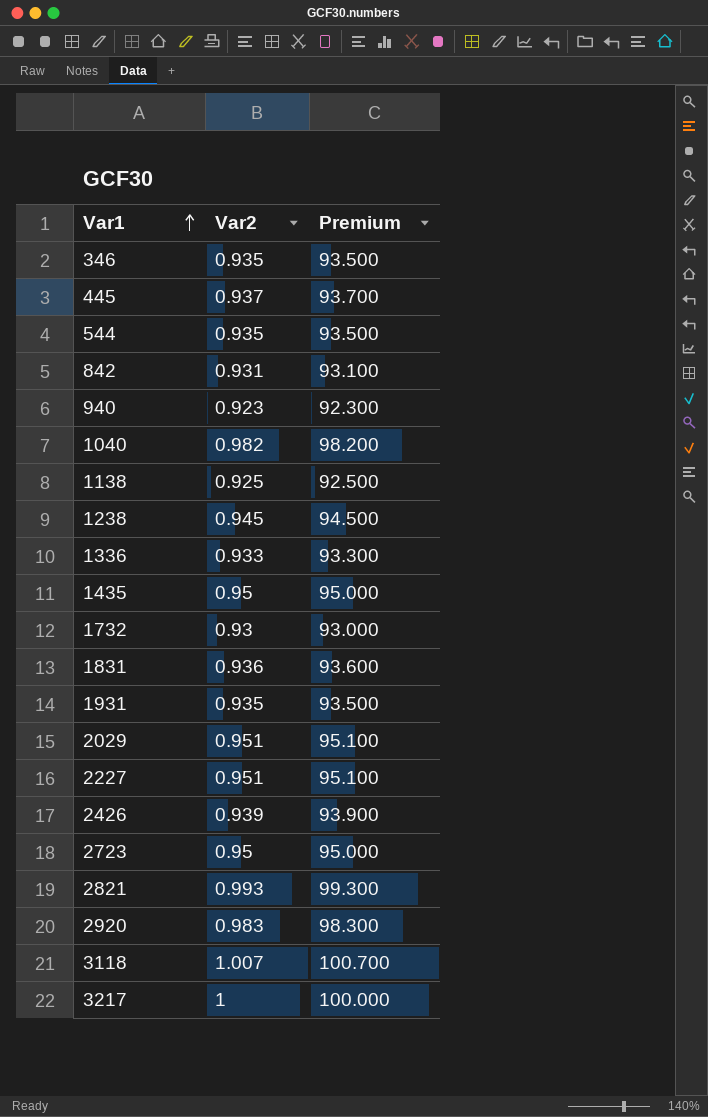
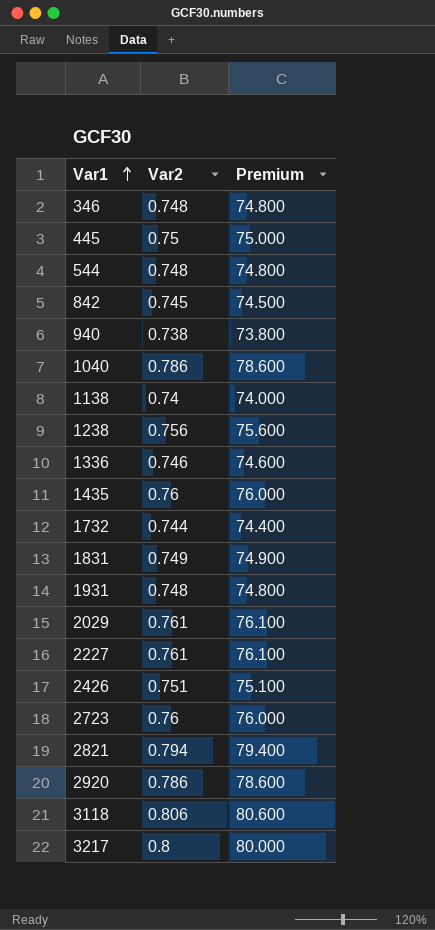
346 | Var2: 0.935 -> 0.748
346 | Premium: 93.500 -> 74.800
445 | Var2: 0.937 -> 0.75
445 | Premium: 93.700 -> 75.000
544 | Var2: 0.935 -> 0.748
544 | Premium: 93.500 -> 74.800
842 | Var2: 0.931 -> 0.745
842 | Premium: 93.100 -> 74.500
940 | Var2: 0.923 -> 0.738
940 | Premium: 92.300 -> 73.800
1040 | Var2: 0.982 -> 0.786
1040 | Premium: 98.200 -> 78.600
1138 | Var2: 0.925 -> 0.74
1138 | Premium: 92.500 -> 74.000
1238 | Var2: 0.945 -> 0.756
1238 | Premium: 94.500 -> 75.600
1336 | Var2: 0.933 -> 0.746
1336 | Premium: 93.300 -> 74.600
1435 | Var2: 0.95 -> 0.76
1435 | Premium: 95.000 -> 76.000
1732 | Var2: 0.93 -> 0.744
1732 | Premium: 93.000 -> 74.400
1831 | Var2: 0.936 -> 0.749
1831 | Premium: 93.600 -> 74.900
1931 | Var2: 0.935 -> 0.748
1931 | Premium: 93.500 -> 74.800
2029 | Var2: 0.951 -> 0.761
2029 | Premium: 95.100 -> 76.100
2227 | Var2: 0.951 -> 0.761
2227 | Premium: 95.100 -> 76.100
2426 | Var2: 0.939 -> 0.751
2426 | Premium: 93.900 -> 75.100
2723 | Var2: 0.95 -> 0.76
2723 | Premium: 95.000 -> 76.000
2821 | Var2: 0.993 -> 0.794
2821 | Premium: 99.300 -> 79.400
2920 | Var2: 0.983 -> 0.786
2920 | Premium: 98.300 -> 78.600
3118 | Var2: 1.007 -> 0.806
3118 | Premium: 100.700 -> 80.600
3217 | Var2: 1 -> 0.8
3217 | Premium: 100.000 -> 80.000

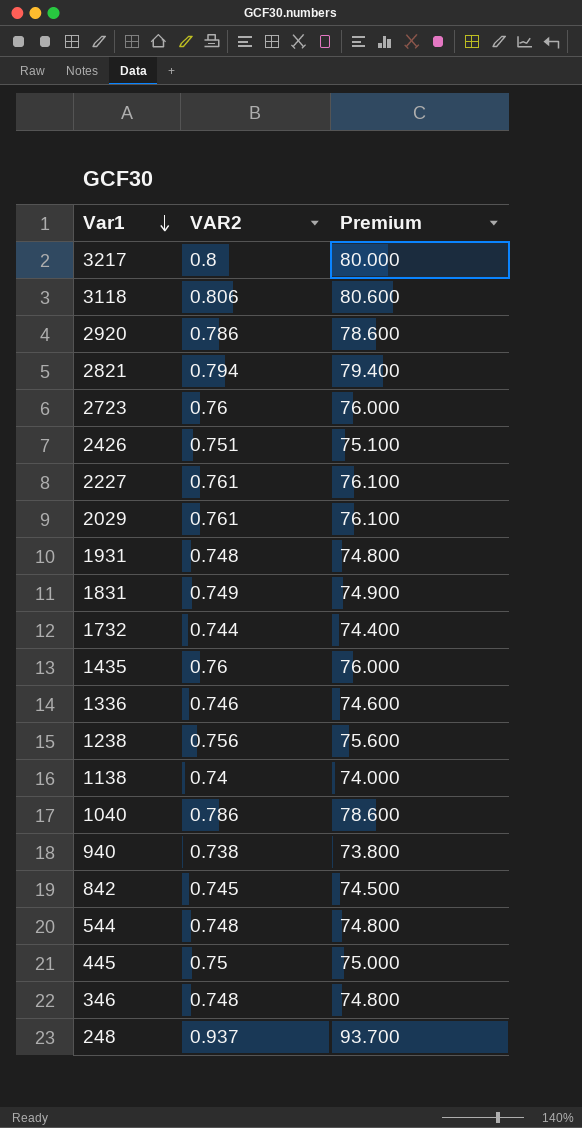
row order: Var1 ascending -> Var1 descending
column name: Var2 -> VAR2
row 248: none -> 0.937 | 93.700

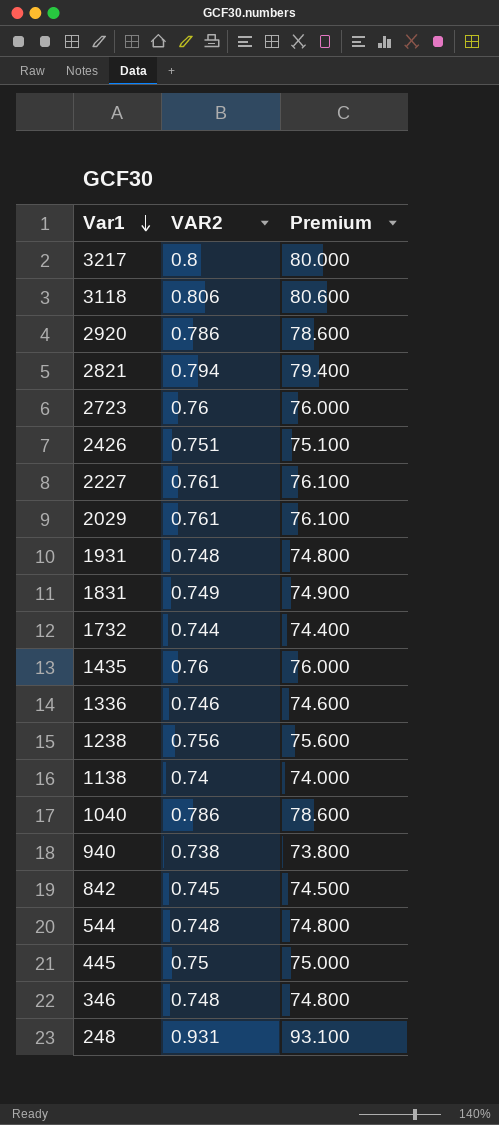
248 | VAR2: 0.937 -> 0.931
248 | Premium: 93.700 -> 93.100

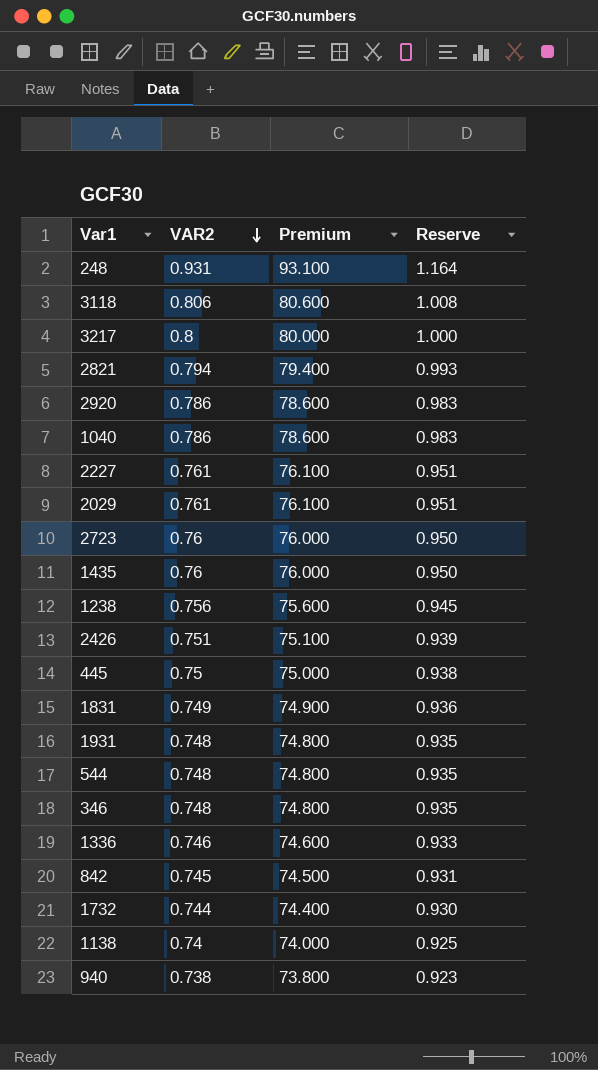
row order: Var1 descending -> VAR2 descending
column Reserve | formula: none -> [VAR2] * 1.25

